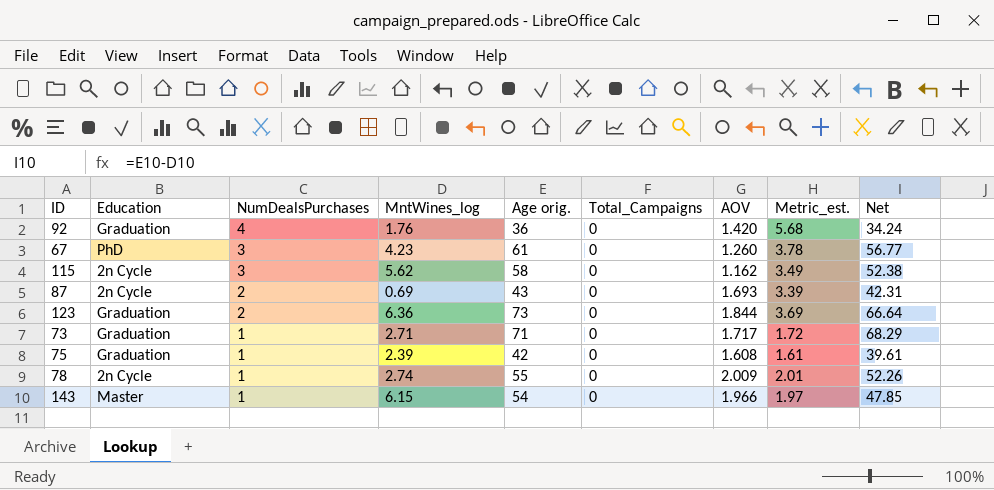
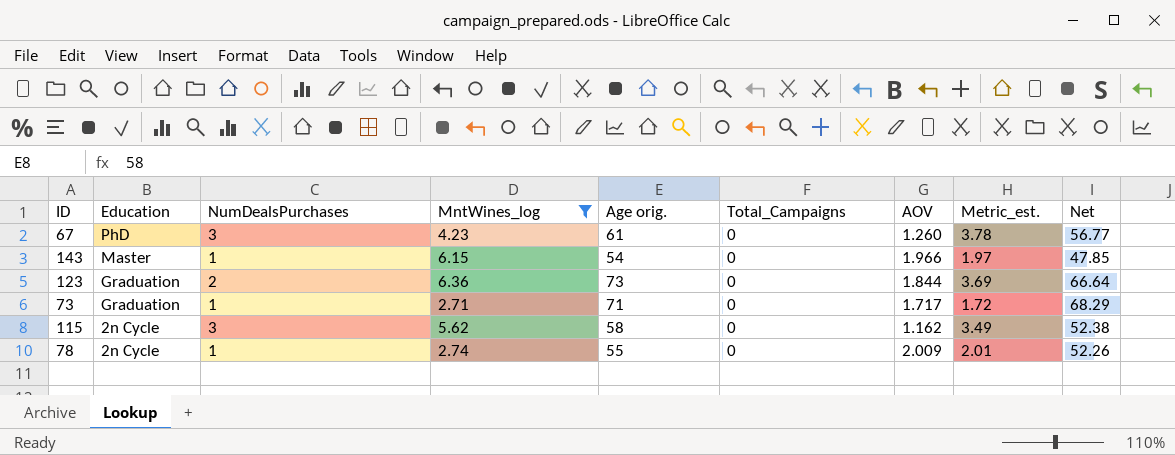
filter: none -> MntWines_log >= 2.71
row order: NumDealsPurchases descending -> Education descending

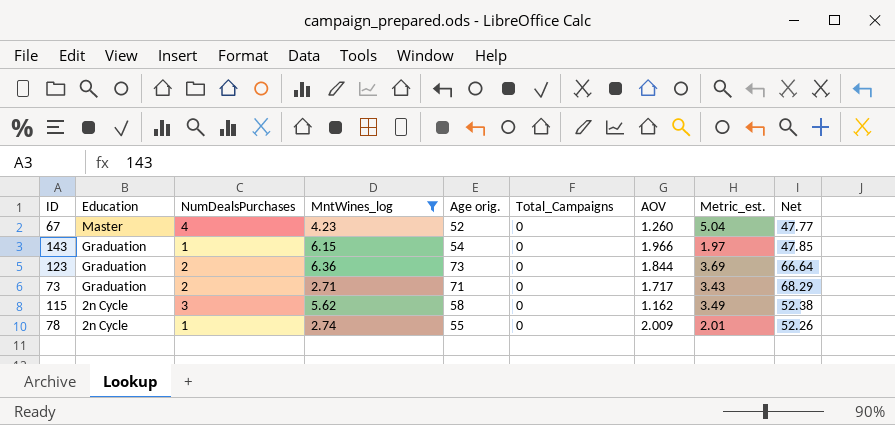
67 | Education: PhD -> Master
67 | NumDealsPurchases: 3 -> 4
67 | Age orig.: 61 -> 52
67 | Metric_est.: 3.78 -> 5.04
67 | Net: 56.77 -> 47.77
143 | Education: Master -> Graduation
73 | NumDealsPurchases: 1 -> 2
73 | Metric_est.: 1.72 -> 3.43

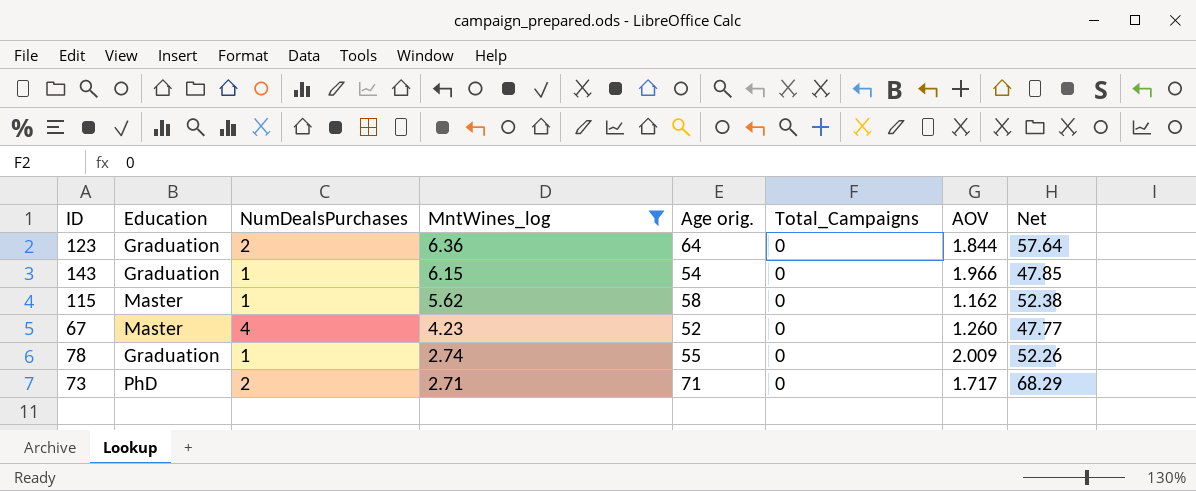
row order: Education descending -> MntWines_log descending
column Metric_est. | formula: [NumDealsPurchases] * [AOV] -> none
123 | Age orig.: 73 -> 64
123 | Net: 66.64 -> 57.64
115 | Education: 2n Cycle -> Master
115 | NumDealsPurchases: 3 -> 1
78 | Education: 2n Cycle -> Graduation
73 | Education: Graduation -> PhD

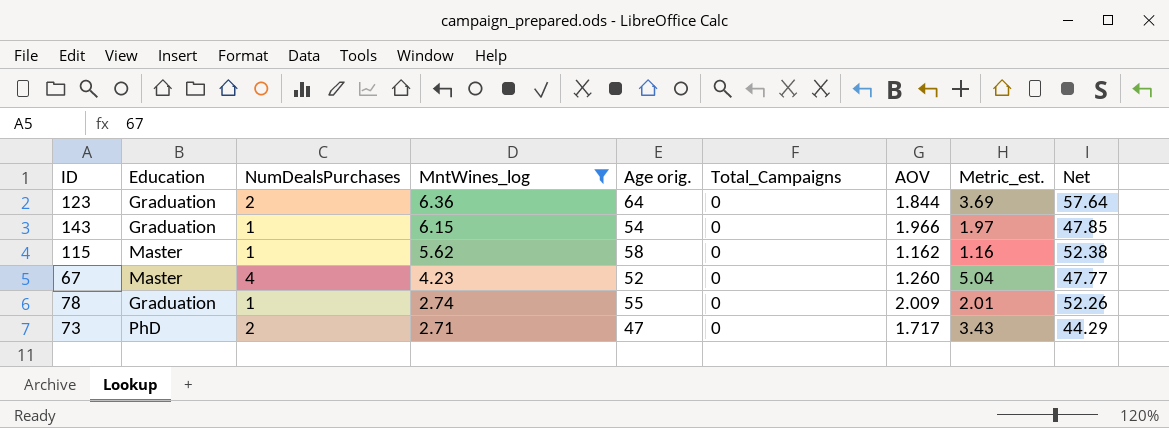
column Metric_est. | formula: none -> [NumDealsPurchases] * [AOV]
73 | Age orig.: 71 -> 47
73 | Net: 68.29 -> 44.29

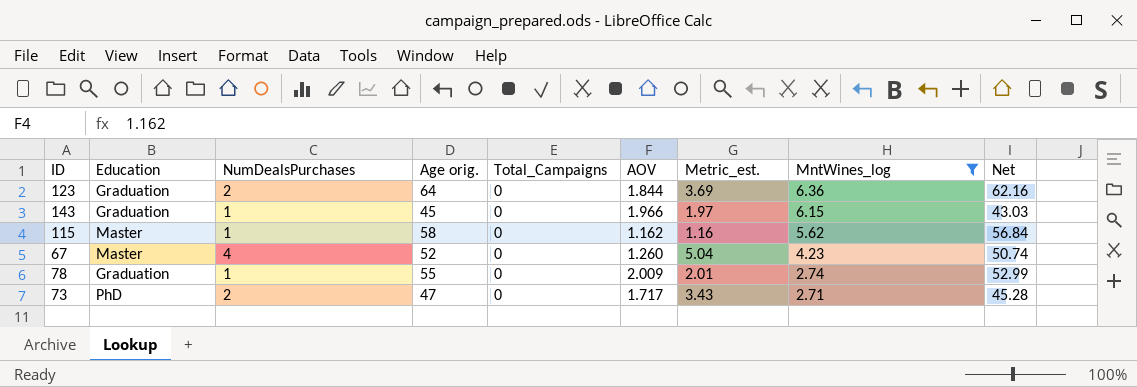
column MntWines_log | position: 4 -> 8
column Net | formula: [Age orig.] - [MntWines_log] -> [Age orig.] - [AOV]
143 | Age orig.: 54 -> 45

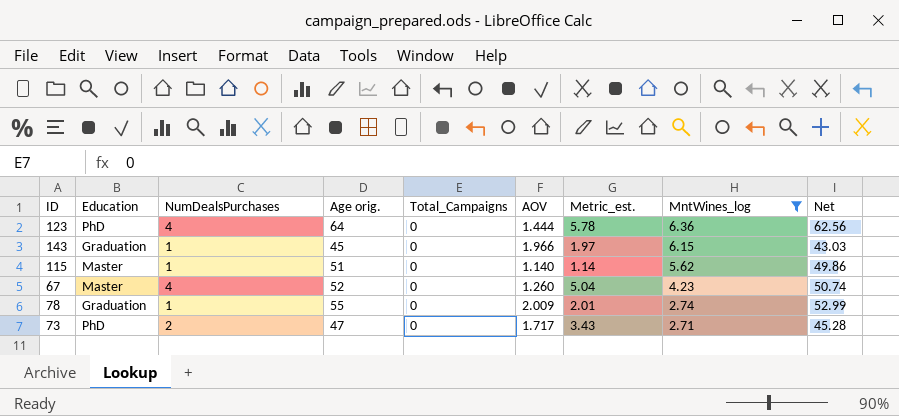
123 | Education: Graduation -> PhD
123 | NumDealsPurchases: 2 -> 4
123 | AOV: 1.844 -> 1.444
123 | Metric_est.: 3.69 -> 5.78
123 | Net: 62.16 -> 62.56
115 | Age orig.: 58 -> 51
115 | AOV: 1.162 -> 1.140
115 | Metric_est.: 1.16 -> 1.14
115 | Net: 56.84 -> 49.86

